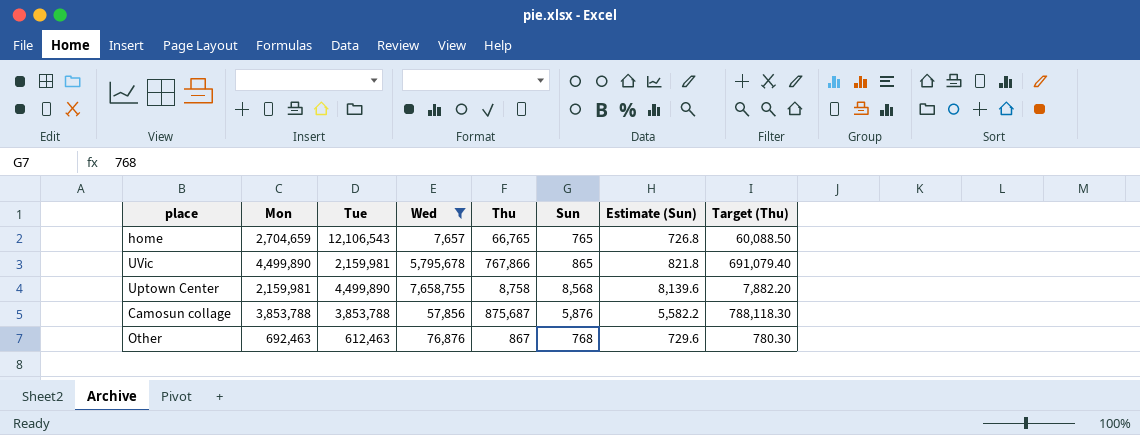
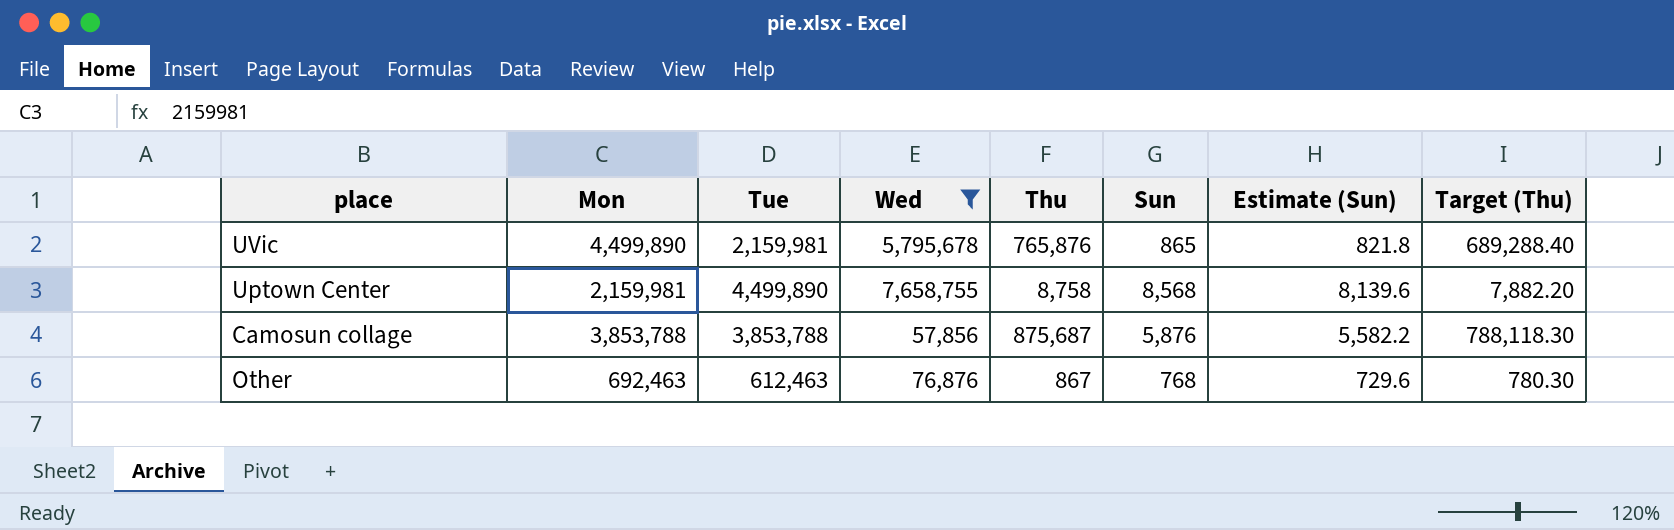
row home: 2,704,659 | 12,106,543 | 7,657 | 66,765 | 765 | 726.8 | 60,088.50 -> none
UVic | Thu: 767,866 -> 765,876
UVic | Target (Thu): 691,079.40 -> 689,288.40

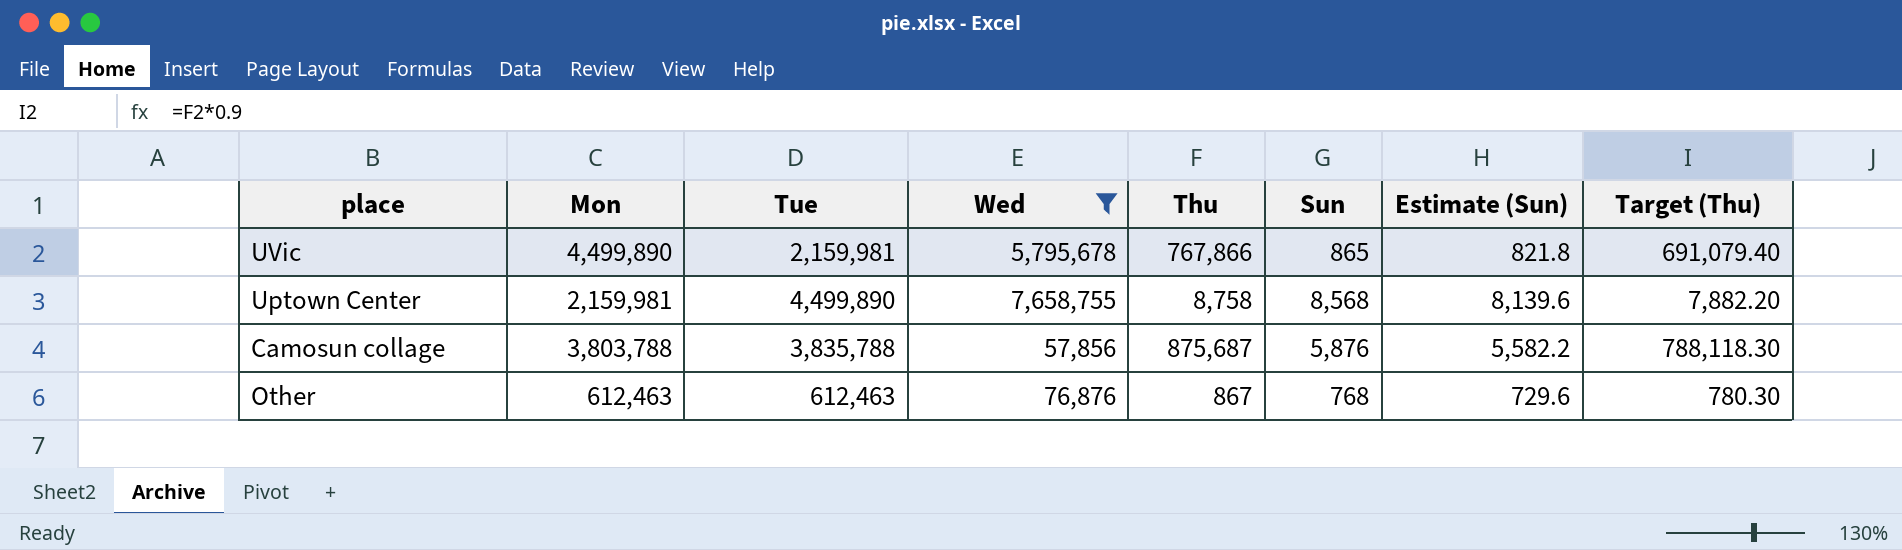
UVic | Thu: 765,876 -> 767,866
UVic | Target (Thu): 689,288.40 -> 691,079.40
Camosun collage | Mon: 3,853,788 -> 3,803,788
Camosun collage | Tue: 3,853,788 -> 3,835,788
Other | Mon: 692,463 -> 612,463

